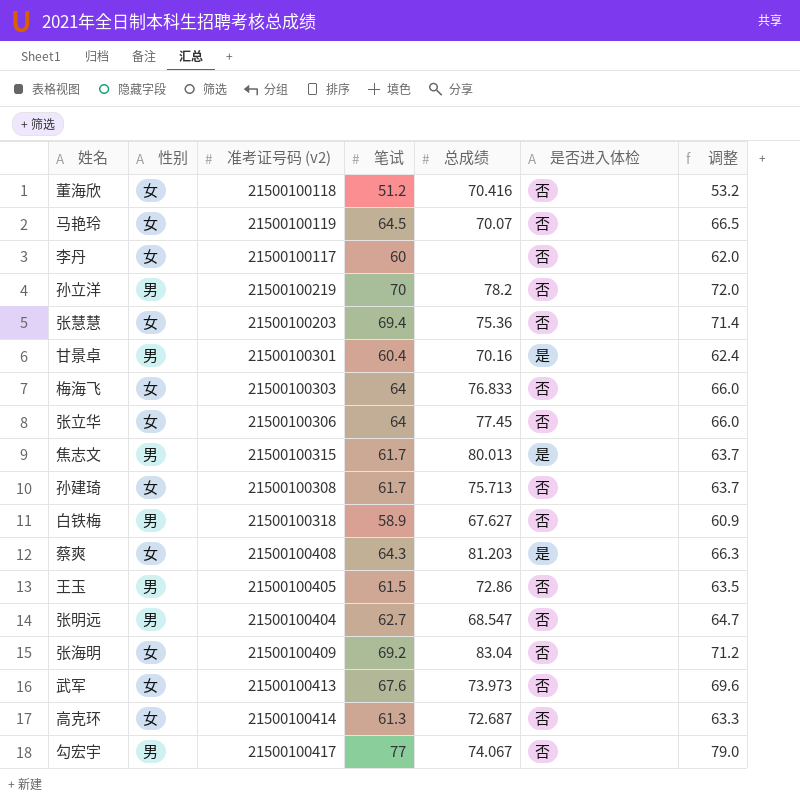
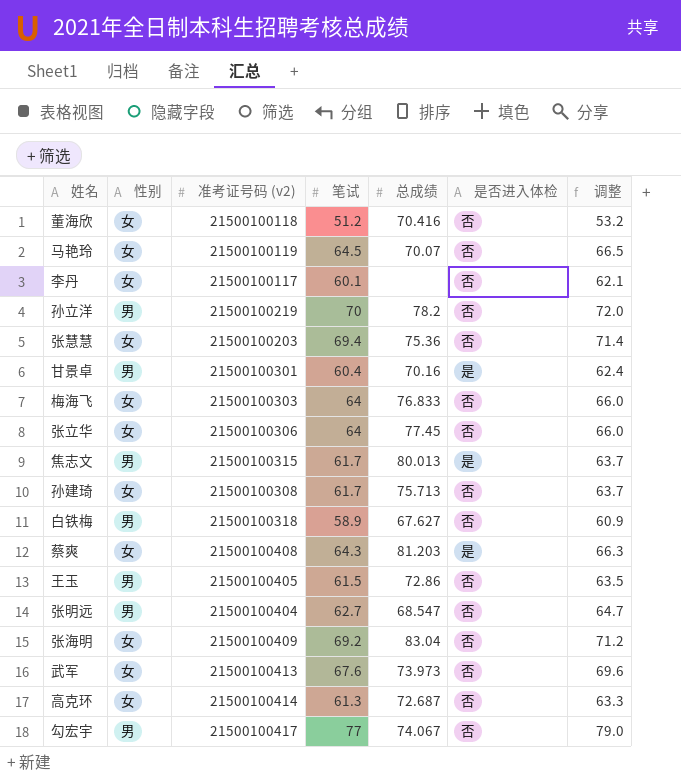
李丹 | 笔试: 60 -> 60.1
李丹 | 调整: 62.0 -> 62.1

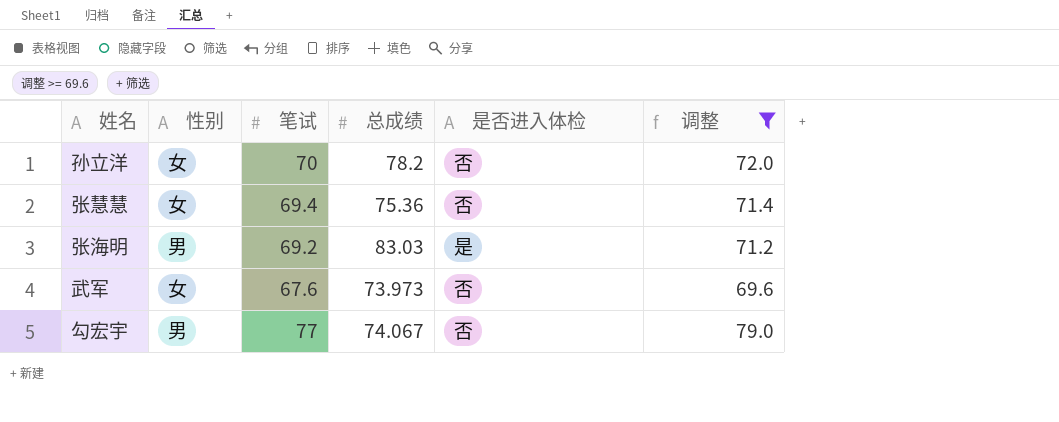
filter: none -> 调整 >= 69.6
column 准考证号码 (v2) | position: 3 -> none
孙立洋 | 性别: 男 -> 女
张海明 | 性别: 女 -> 男
张海明 | 总成绩: 83.04 -> 83.03
张海明 | 是否进入体检: 否 -> 是

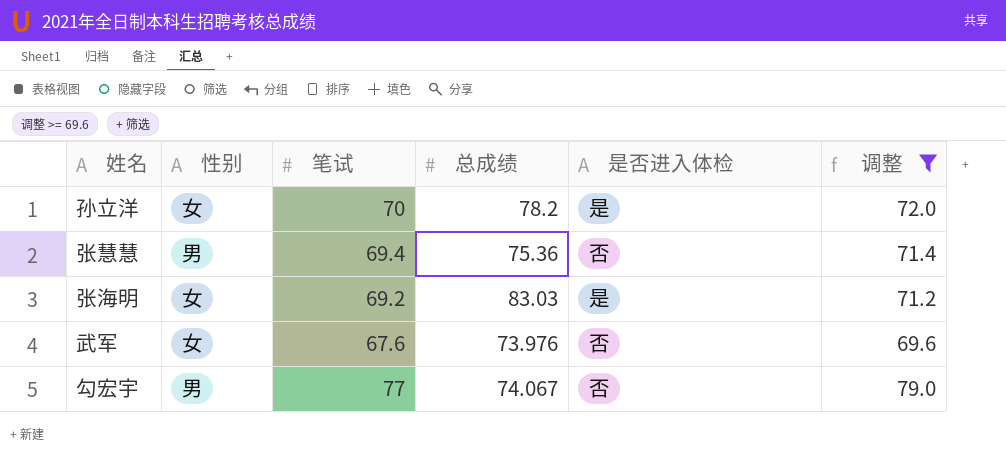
孙立洋 | 是否进入体检: 否 -> 是
张慧慧 | 性别: 女 -> 男
张海明 | 性别: 男 -> 女
武军 | 总成绩: 73.973 -> 73.976

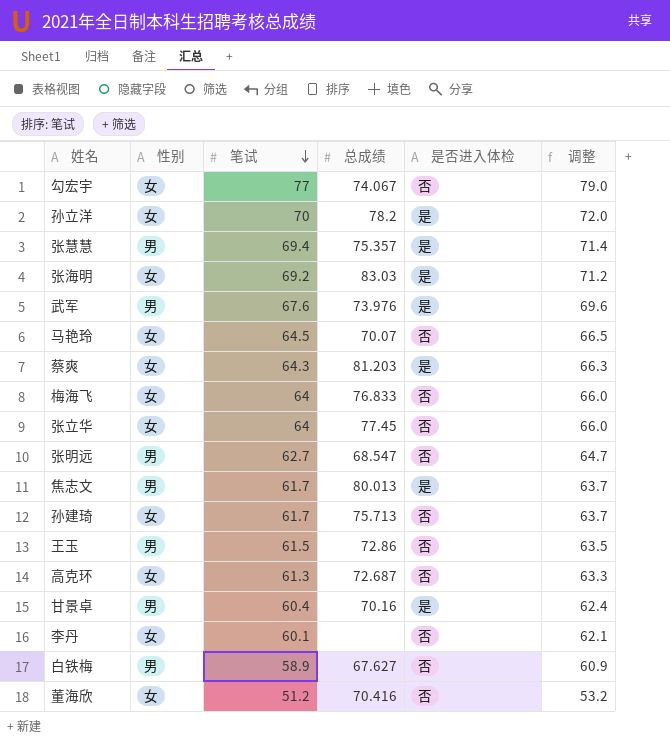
filter: 调整 >= 69.6 -> none
row order: none -> 笔试 descending
勾宏宇 | 性别: 男 -> 女
张慧慧 | 总成绩: 75.36 -> 75.357
张慧慧 | 是否进入体检: 否 -> 是
武军 | 性别: 女 -> 男
武军 | 是否进入体检: 否 -> 是

